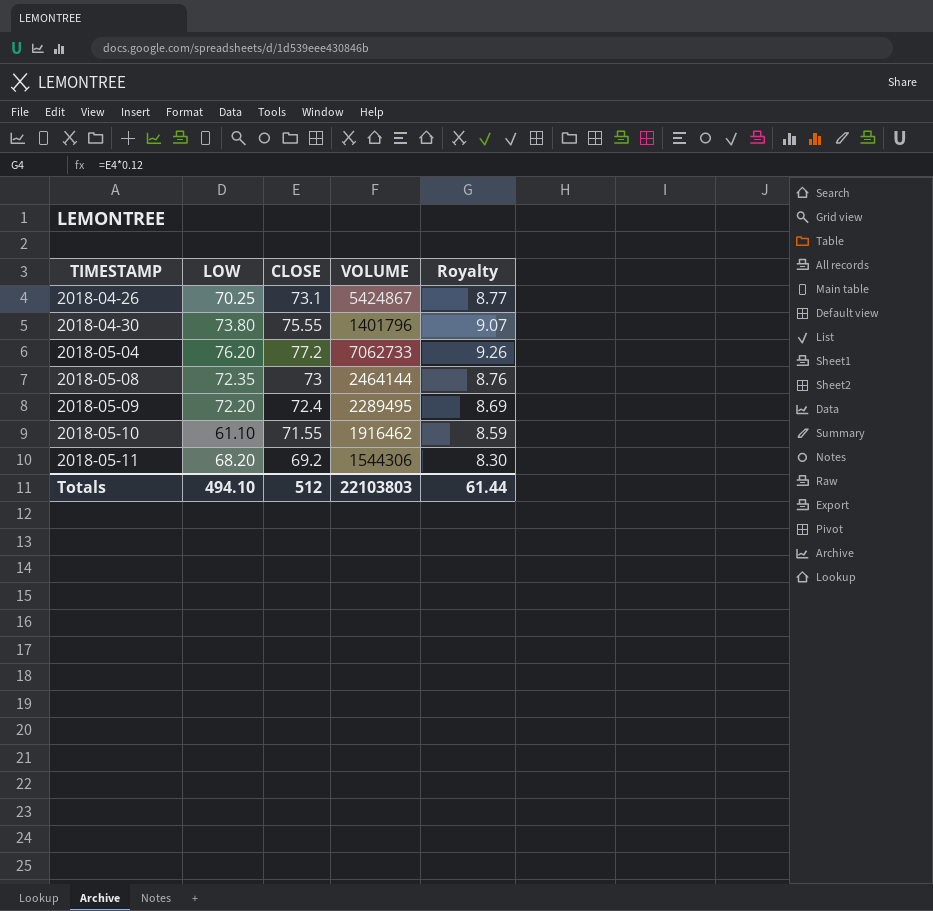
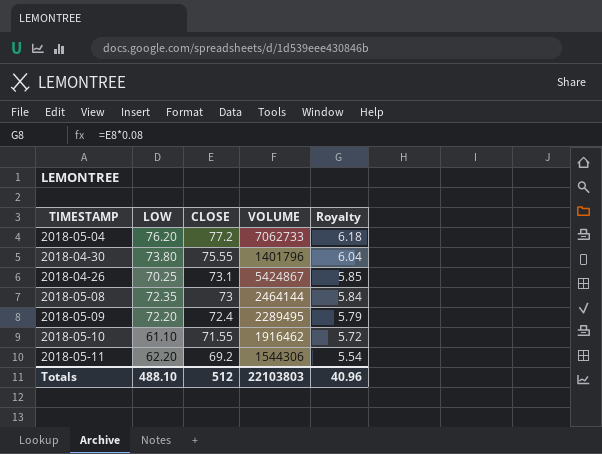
row order: TIMESTAMP ascending -> CLOSE descending
column Royalty | formula: [CLOSE] * 0.12 -> [CLOSE] * 0.08
2018-05-11 | LOW: 68.20 -> 62.20
Totals | LOW: 494.10 -> 488.10
Totals | Royalty: 61.44 -> 40.96

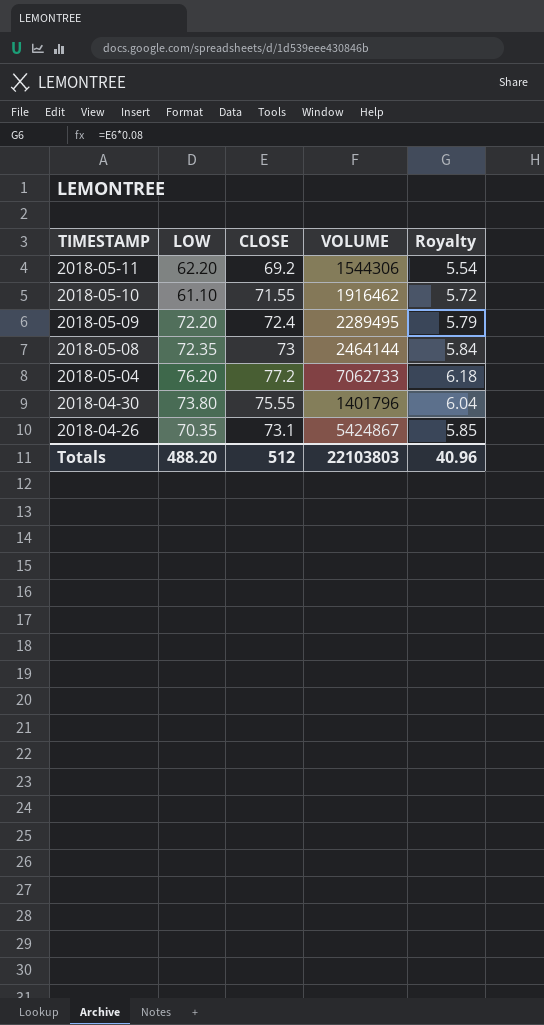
row order: CLOSE descending -> TIMESTAMP descending
2018-04-26 | LOW: 70.25 -> 70.35
Totals | LOW: 488.10 -> 488.20

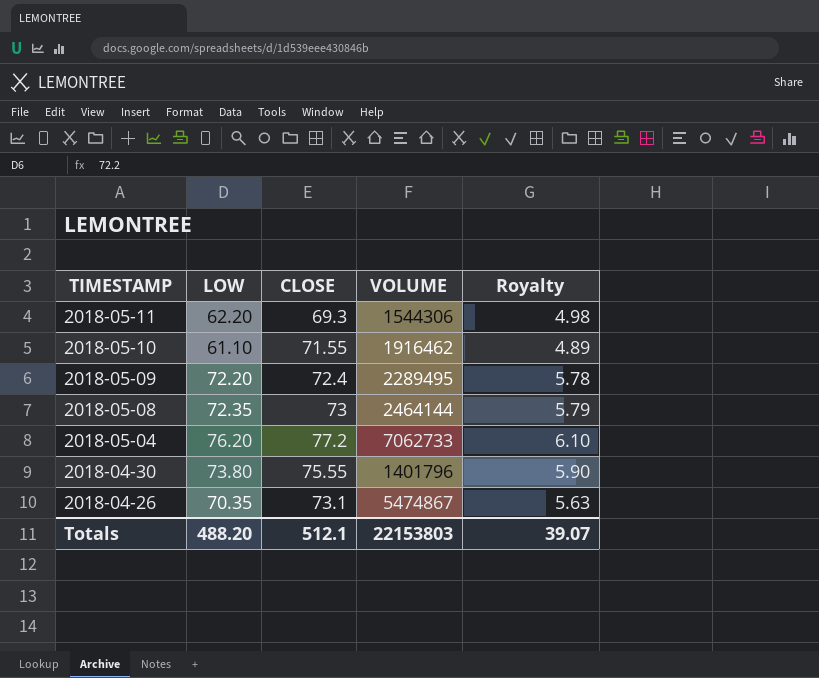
column Royalty | formula: [CLOSE] * 0.08 -> [LOW] * 0.08
2018-05-11 | CLOSE: 69.2 -> 69.3
2018-04-26 | VOLUME: 5424867 -> 5474867
Totals | CLOSE: 512 -> 512.1
Totals | VOLUME: 22103803 -> 22153803
Totals | Royalty: 40.96 -> 39.07

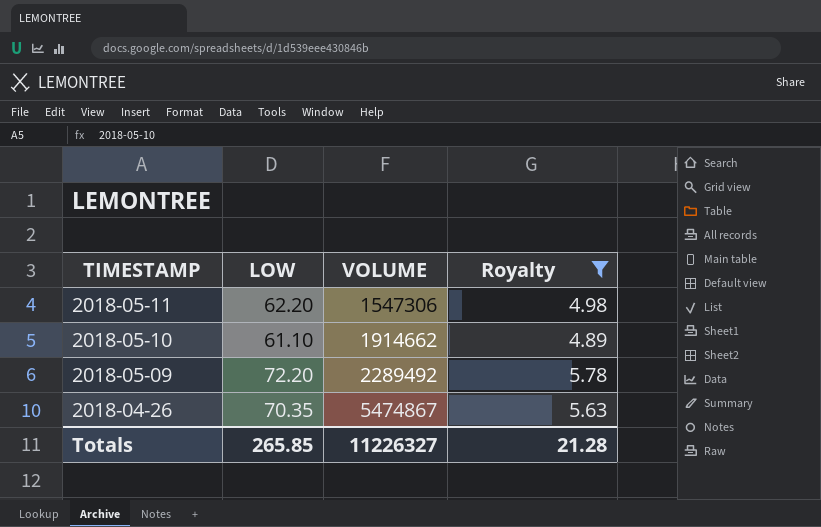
filter: none -> Royalty <= 5.78
column CLOSE | position: 3 -> none
2018-05-11 | VOLUME: 1544306 -> 1547306
2018-05-10 | VOLUME: 1916462 -> 1914662
2018-05-09 | VOLUME: 2289495 -> 2289492
Totals | LOW: 488.20 -> 265.85
Totals | VOLUME: 22153803 -> 11226327
Totals | Royalty: 39.07 -> 21.28

